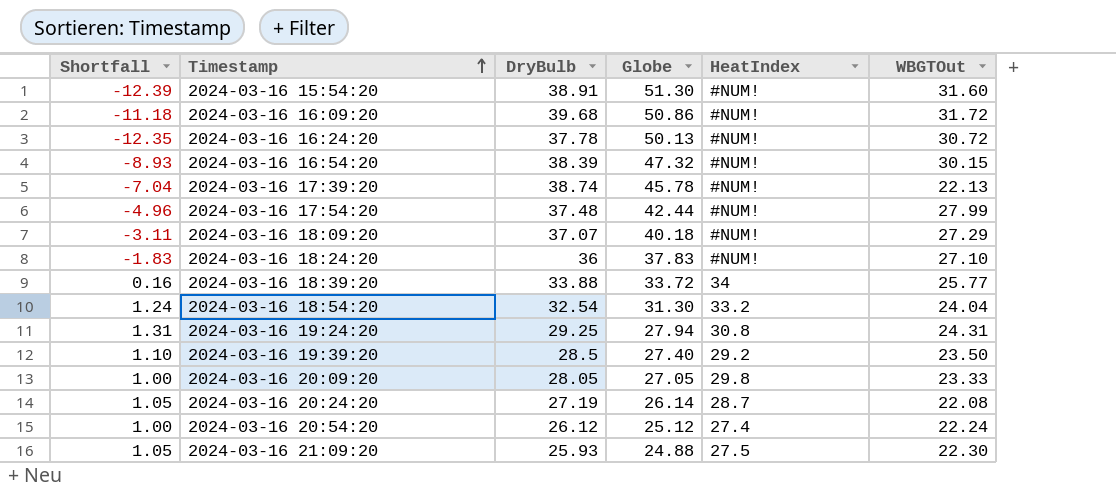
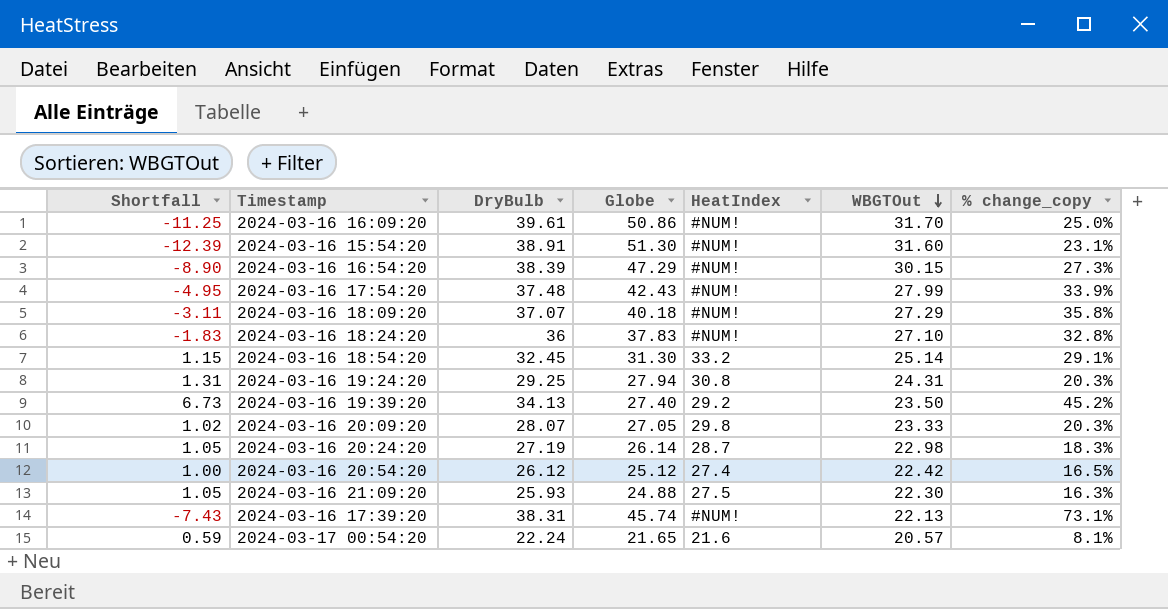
row order: Timestamp ascending -> WBGTOut descending
column % change_copy | formula: none -> ([DryBulb] - [WBGTOut]) / [WBGTOut]
row 2024-03-16 16:24:20: -12.35 | 37.78 | 50.13 | #NUM! | 30.72 -> none
row 2024-03-16 18:39:20: 0.16 | 33.88 | 33.72 | 34 | 25.77 -> none
2024-03-16 16:09:20 | Shortfall: -11.18 -> -11.25
2024-03-16 16:09:20 | DryBulb: 39.68 -> 39.61
2024-03-16 16:09:20 | WBGTOut: 31.72 -> 31.70
2024-03-16 16:54:20 | Shortfall: -8.93 -> -8.90
2024-03-16 16:54:20 | Globe: 47.32 -> 47.29
2024-03-16 17:54:20 | Shortfall: -4.96 -> -4.95
2024-03-16 17:54:20 | Globe: 42.44 -> 42.43
2024-03-16 18:54:20 | Shortfall: 1.24 -> 1.15
2024-03-16 18:54:20 | DryBulb: 32.54 -> 32.45
2024-03-16 18:54:20 | WBGTOut: 24.04 -> 25.14
2024-03-16 19:39:20 | Shortfall: 1.10 -> 6.73
2024-03-16 19:39:20 | DryBulb: 28.5 -> 34.13
2024-03-16 20:09:20 | Shortfall: 1.00 -> 1.02
2024-03-16 20:09:20 | DryBulb: 28.05 -> 28.07
2024-03-16 20:24:20 | WBGTOut: 22.08 -> 22.98
2024-03-16 20:54:20 | WBGTOut: 22.24 -> 22.42
2024-03-16 17:39:20 | Shortfall: -7.04 -> -7.43
2024-03-16 17:39:20 | DryBulb: 38.74 -> 38.31
2024-03-16 17:39:20 | Globe: 45.78 -> 45.74
row 2024-03-17 00:54:20: none -> 0.59 | 22.24 | 21.65 | 21.6 | 20.57 | 8.1%

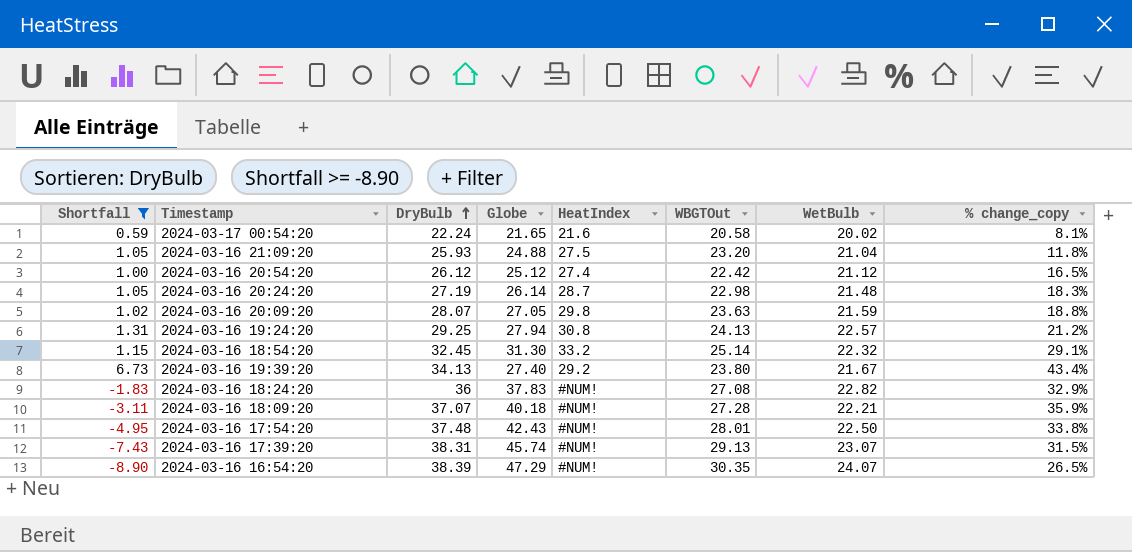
filter: none -> Shortfall >= -8.90
row order: WBGTOut descending -> DryBulb ascending
column WetBulb | position: none -> 7
2024-03-17 00:54:20 | WBGTOut: 20.57 -> 20.58
2024-03-16 21:09:20 | WBGTOut: 22.30 -> 23.20
2024-03-16 21:09:20 | % change_copy: 16.3% -> 11.8%
2024-03-16 20:09:20 | WBGTOut: 23.33 -> 23.63
2024-03-16 20:09:20 | % change_copy: 20.3% -> 18.8%
2024-03-16 19:24:20 | WBGTOut: 24.31 -> 24.13
2024-03-16 19:24:20 | % change_copy: 20.3% -> 21.2%
2024-03-16 19:39:20 | WBGTOut: 23.50 -> 23.80
2024-03-16 19:39:20 | % change_copy: 45.2% -> 43.4%
2024-03-16 18:24:20 | WBGTOut: 27.10 -> 27.08
2024-03-16 18:24:20 | % change_copy: 32.8% -> 32.9%
2024-03-16 18:09:20 | WBGTOut: 27.29 -> 27.28
2024-03-16 18:09:20 | % change_copy: 35.8% -> 35.9%
2024-03-16 17:54:20 | WBGTOut: 27.99 -> 28.01
2024-03-16 17:54:20 | % change_copy: 33.9% -> 33.8%
2024-03-16 17:39:20 | WBGTOut: 22.13 -> 29.13
2024-03-16 17:39:20 | % change_copy: 73.1% -> 31.5%
2024-03-16 16:54:20 | WBGTOut: 30.15 -> 30.35
2024-03-16 16:54:20 | % change_copy: 27.3% -> 26.5%

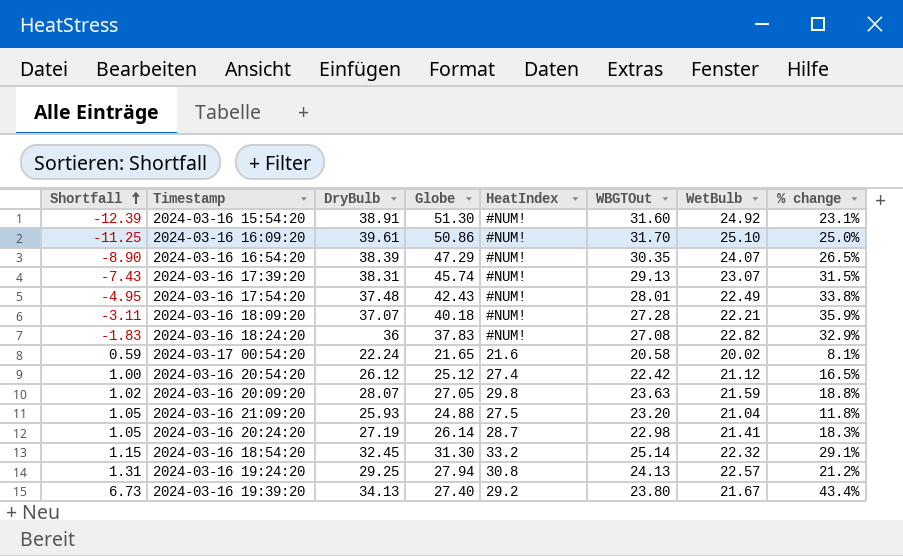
filter: Shortfall >= -8.90 -> none
row order: DryBulb ascending -> Shortfall ascending
column name: % change_copy -> % change
2024-03-16 17:54:20 | WetBulb: 22.50 -> 22.49
2024-03-16 20:24:20 | WetBulb: 21.48 -> 21.41

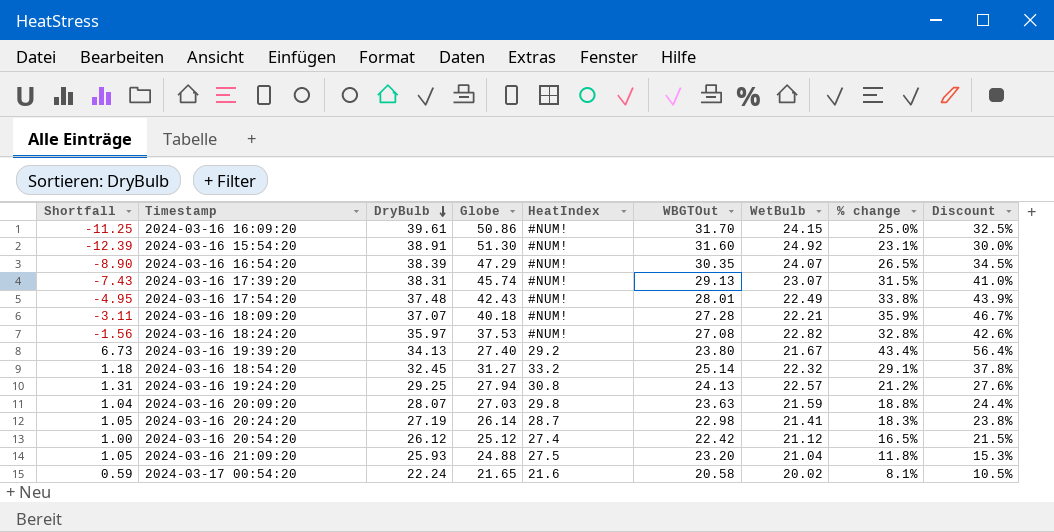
row order: Shortfall ascending -> DryBulb descending
column Discount | formula: none -> [% change] * 1.3
2024-03-16 16:09:20 | WetBulb: 25.10 -> 24.15
2024-03-16 18:24:20 | Shortfall: -1.83 -> -1.56
2024-03-16 18:24:20 | DryBulb: 36 -> 35.97
2024-03-16 18:24:20 | Globe: 37.83 -> 37.53
2024-03-16 18:24:20 | % change: 32.9% -> 32.8%
2024-03-16 18:54:20 | Shortfall: 1.15 -> 1.18
2024-03-16 18:54:20 | Globe: 31.30 -> 31.27
2024-03-16 20:09:20 | Shortfall: 1.02 -> 1.04
2024-03-16 20:09:20 | Globe: 27.05 -> 27.03

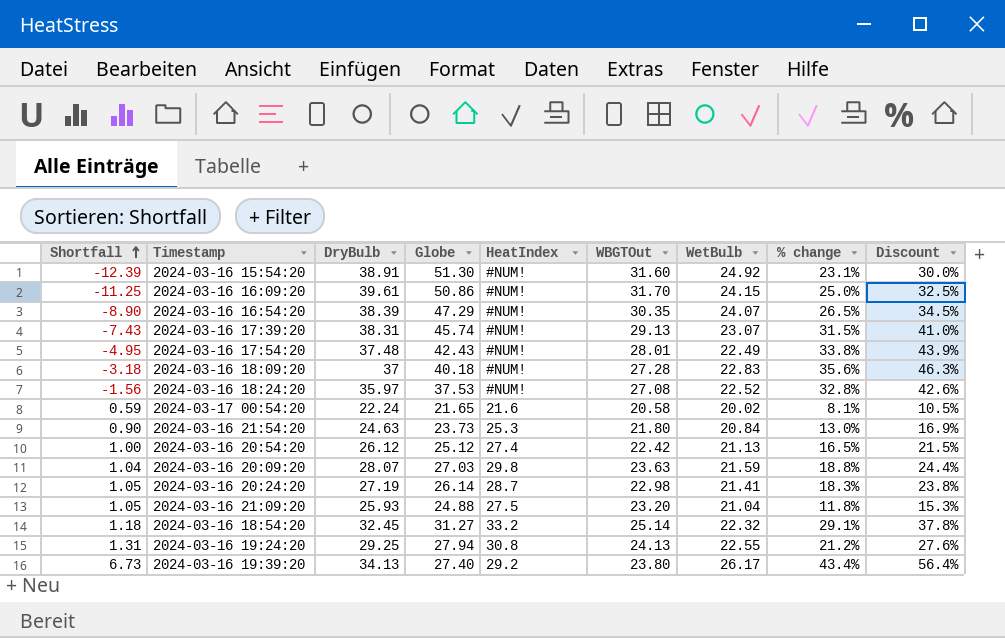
row order: DryBulb descending -> Shortfall ascending
2024-03-16 18:09:20 | Shortfall: -3.11 -> -3.18
2024-03-16 18:09:20 | DryBulb: 37.07 -> 37
2024-03-16 18:09:20 | WetBulb: 22.21 -> 22.83
2024-03-16 18:09:20 | % change: 35.9% -> 35.6%
2024-03-16 18:09:20 | Discount: 46.7% -> 46.3%
2024-03-16 18:24:20 | WetBulb: 22.82 -> 22.52
row 2024-03-16 21:54:20: none -> 0.90 | 24.63 | 23.73 | 25.3 | 21.80 | 20.84 | 13.0% | 16.9%
2024-03-16 20:54:20 | WetBulb: 21.12 -> 21.13
2024-03-16 19:24:20 | WetBulb: 22.57 -> 22.55
2024-03-16 19:39:20 | WetBulb: 21.67 -> 26.17

